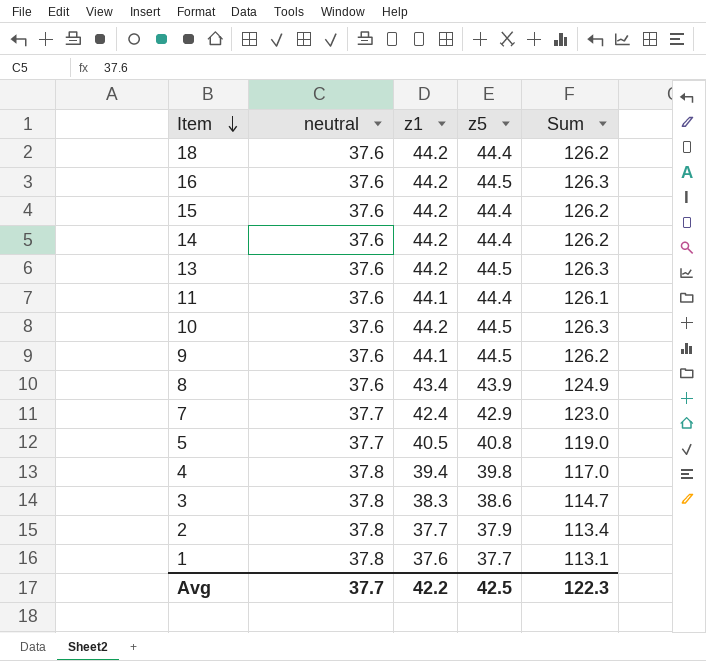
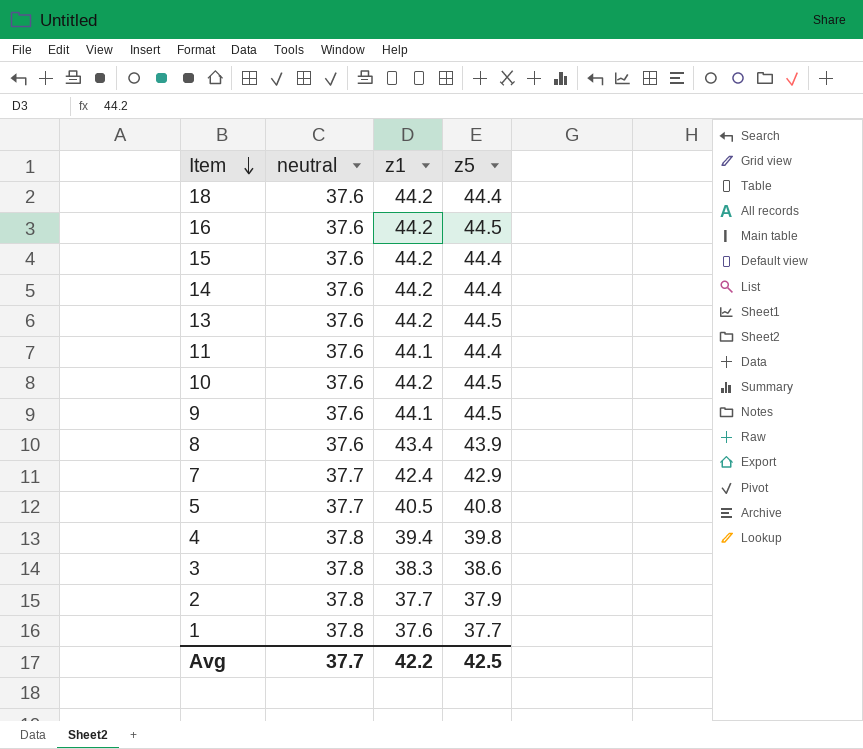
column Sum | formula: [neutral] + [z1] + [z5] -> none

